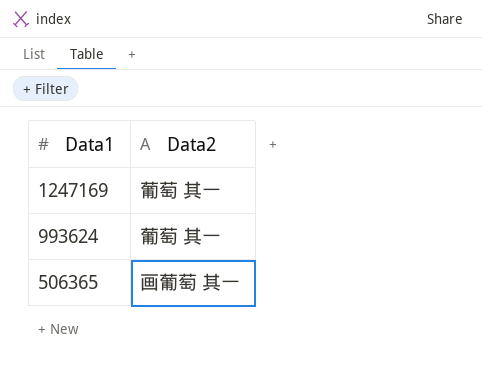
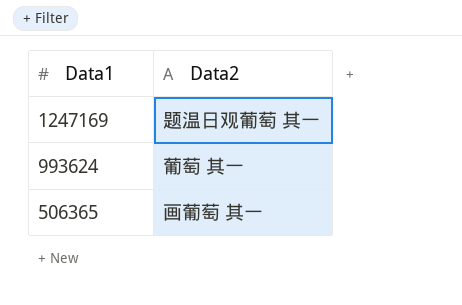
1247169 | Data2: 葡萄 其一 -> 题温日观葡萄 其一

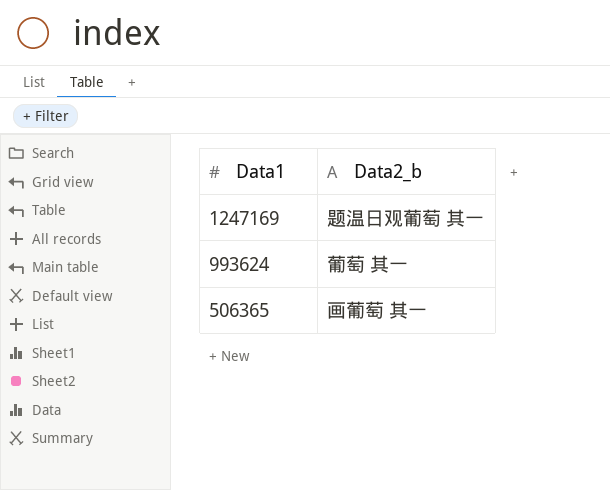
column name: Data2 -> Data2_b

